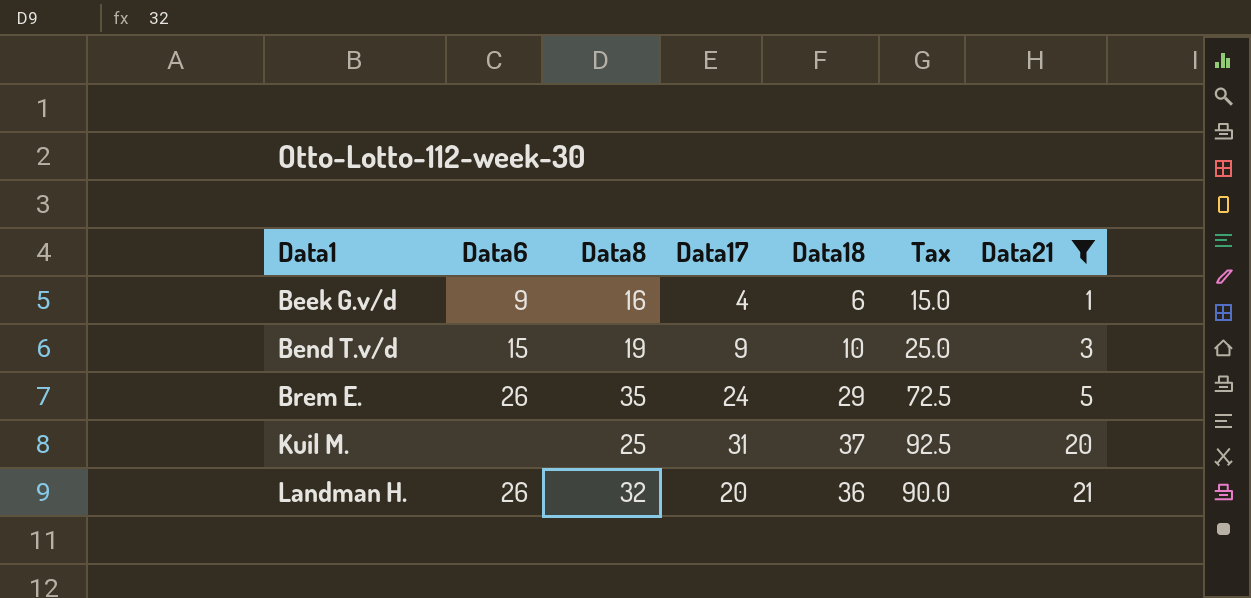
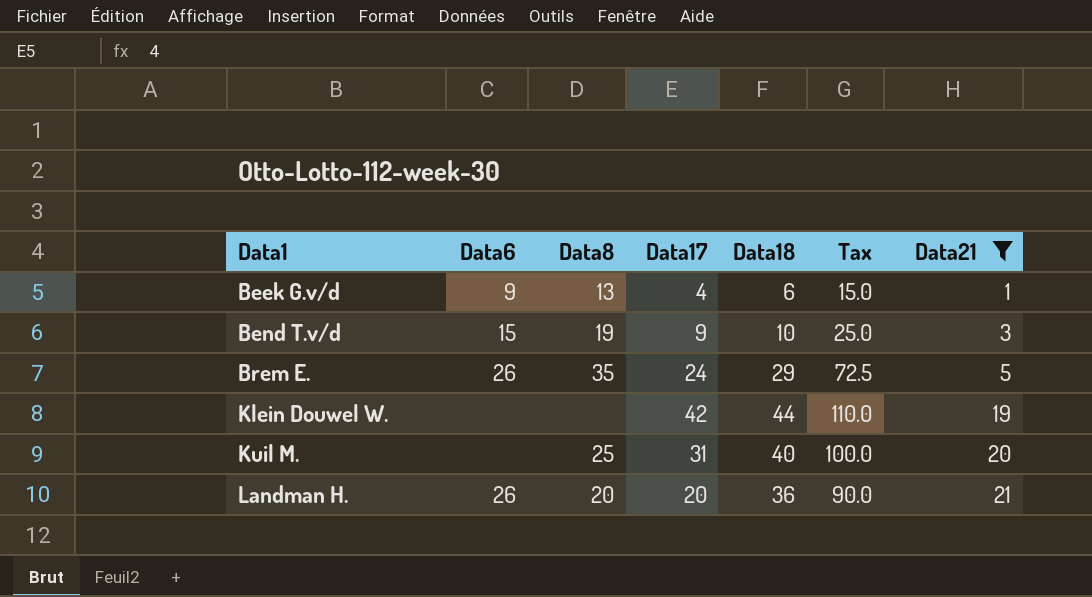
Beek G.v/d | Data8: 16 -> 13
row Klein Douwel W.: none -> none | none | 42 | 44 | 110.0 | 19
Kuil M. | Data18: 37 -> 40
Kuil M. | Tax: 92.5 -> 100.0
Landman H. | Data8: 32 -> 20

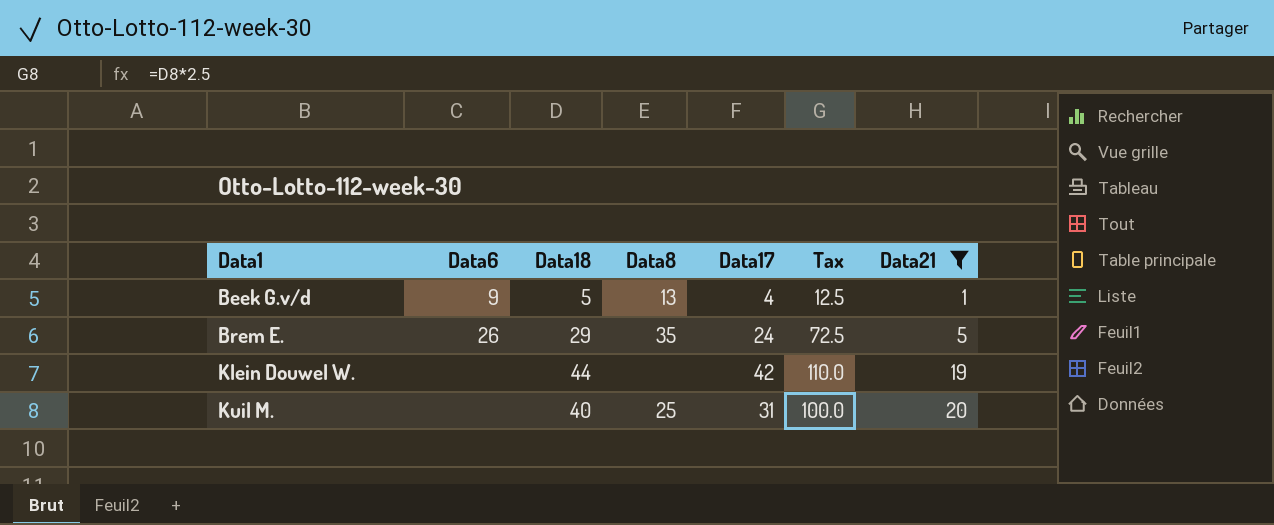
column Data18 | position: 5 -> 3
row Bend T.v/d: 15 | 19 | 9 | 10 | 25.0 | 3 -> none
row Landman H.: 26 | 20 | 20 | 36 | 90.0 | 21 -> none
Beek G.v/d | Data18: 6 -> 5
Beek G.v/d | Tax: 15.0 -> 12.5

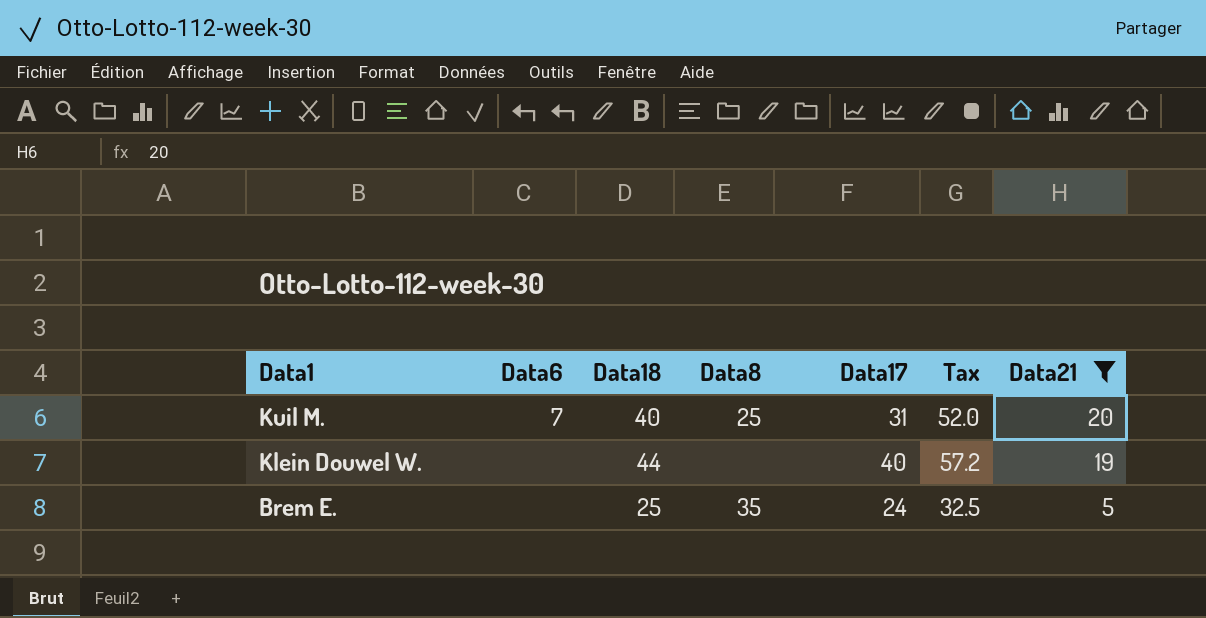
row order: Data1 ascending -> Data1 descending
column Tax | formula: [Data18] * 2.5 -> [Data18] * 1.3
row Beek G.v/d: 9 | 5 | 13 | 4 | 12.5 | 1 -> none
Kuil M. | Data6: none -> 7
Klein Douwel W. | Data17: 42 -> 40
Brem E. | Data6: 26 -> none
Brem E. | Data18: 29 -> 25

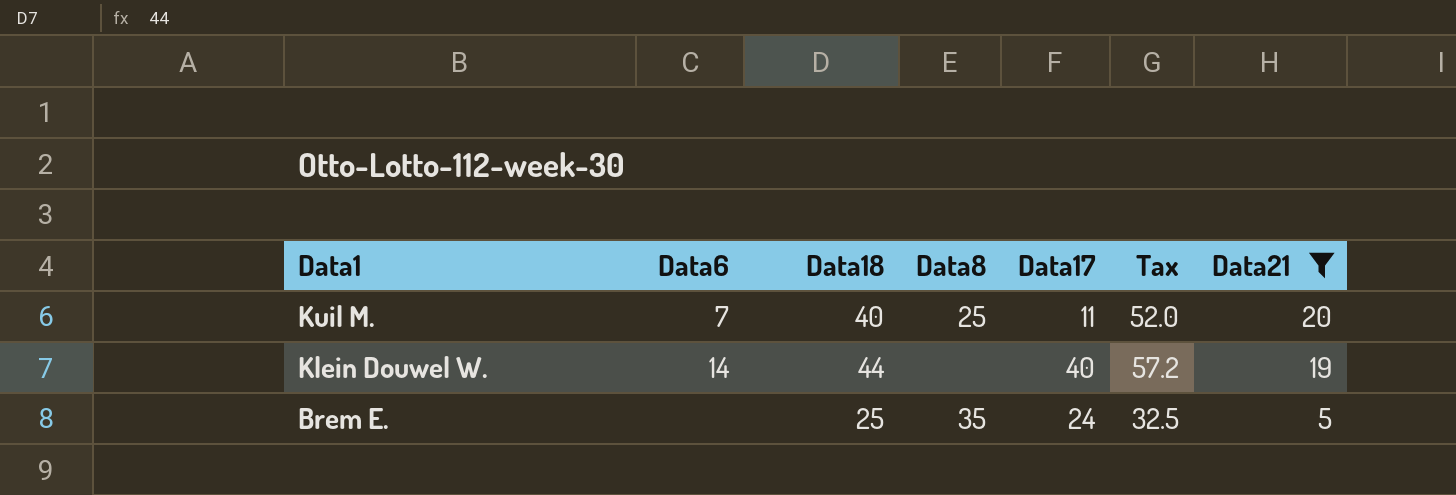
Kuil M. | Data17: 31 -> 11
Klein Douwel W. | Data6: none -> 14

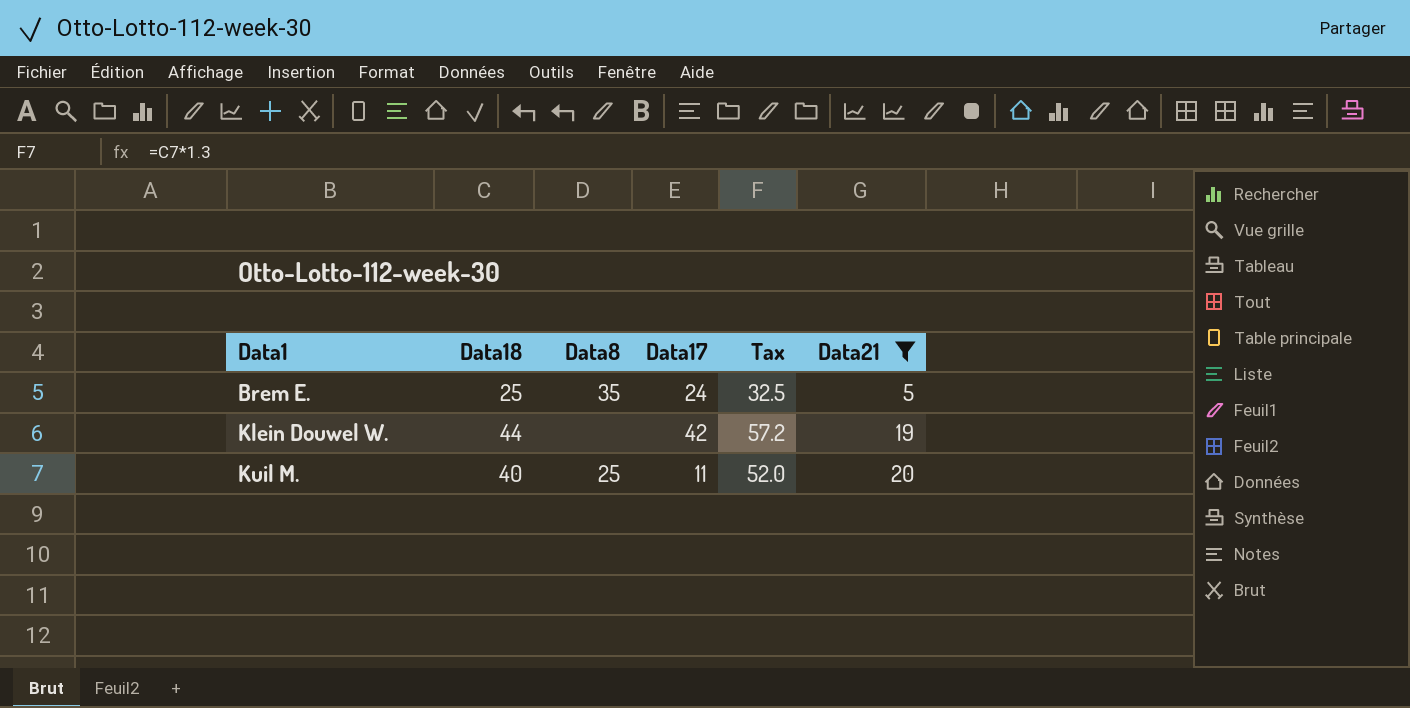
row order: Data1 descending -> Data1 ascending
column Data6 | position: 2 -> none
Klein Douwel W. | Data17: 40 -> 42

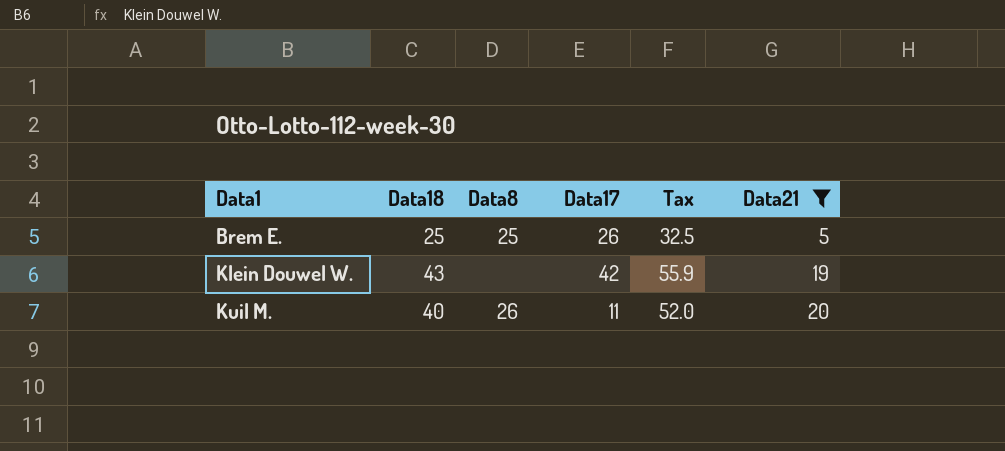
Brem E. | Data8: 35 -> 25
Brem E. | Data17: 24 -> 26
Klein Douwel W. | Data18: 44 -> 43
Klein Douwel W. | Tax: 57.2 -> 55.9
Kuil M. | Data8: 25 -> 26

